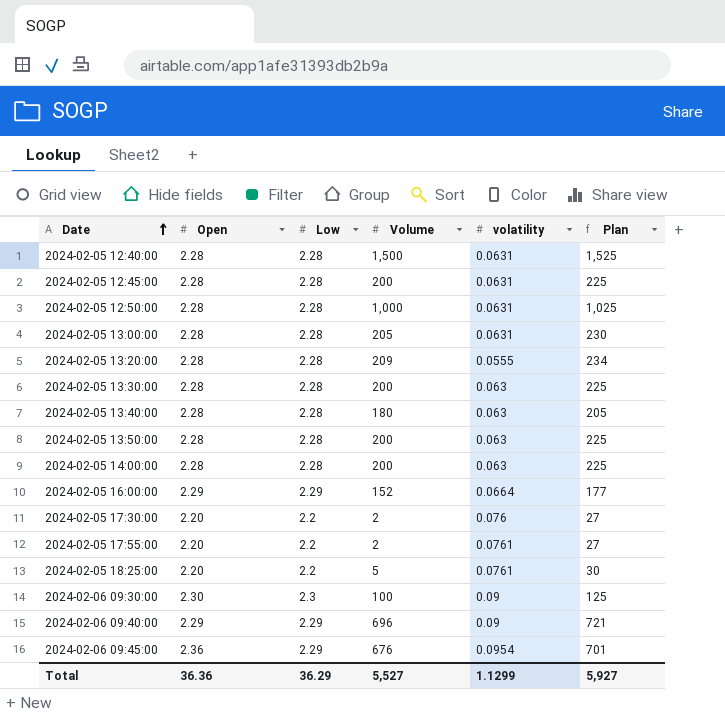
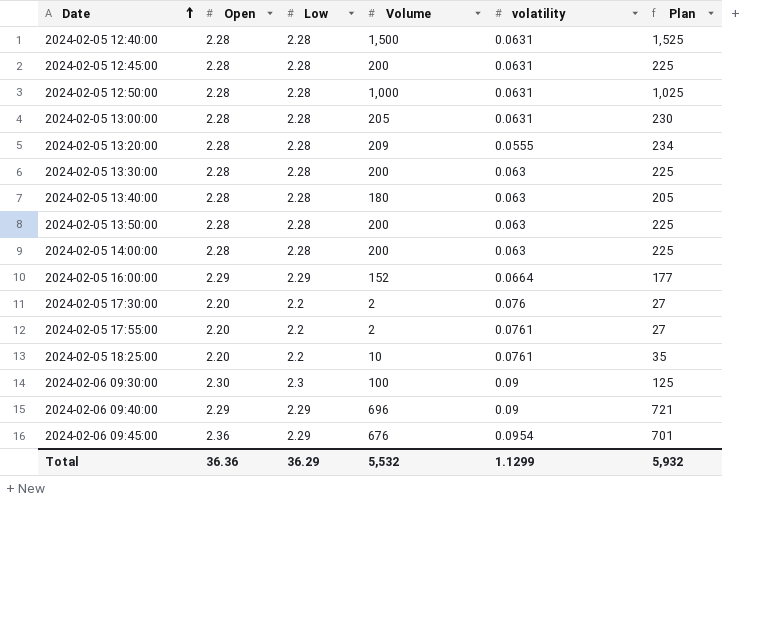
2024-02-05 18:25:00 | Volume: 5 -> 10
2024-02-05 18:25:00 | Plan: 30 -> 35
Total | Volume: 5,527 -> 5,532
Total | Plan: 5,927 -> 5,932

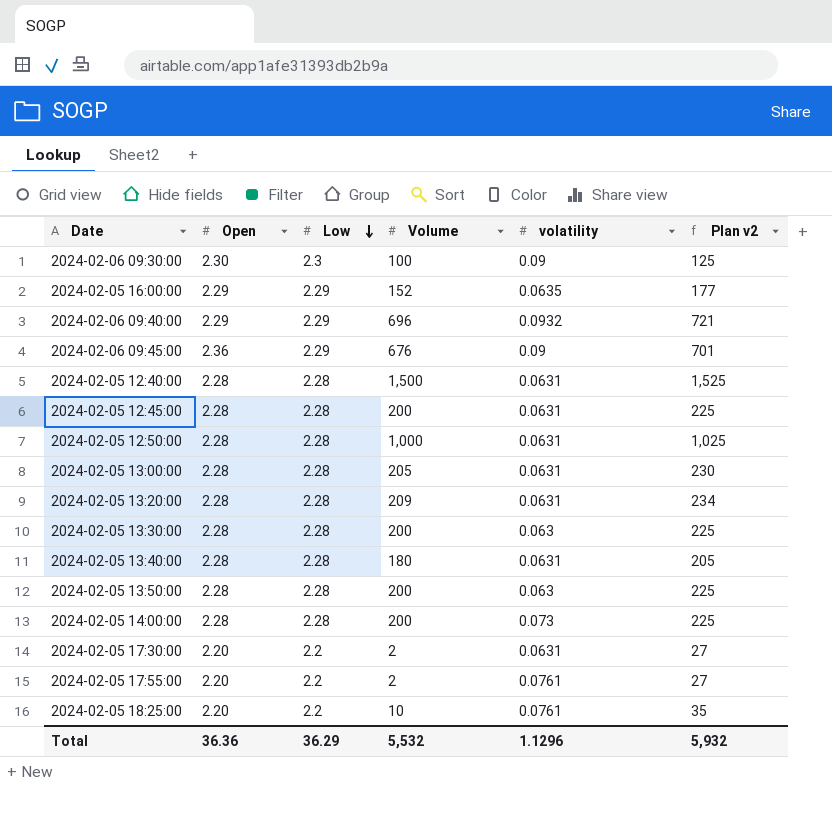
row order: Date ascending -> Low descending
column name: Plan -> Plan v2
2024-02-05 16:00:00 | volatility: 0.0664 -> 0.0635
2024-02-06 09:40:00 | volatility: 0.09 -> 0.0932
2024-02-06 09:45:00 | volatility: 0.0954 -> 0.09
2024-02-05 13:20:00 | volatility: 0.0555 -> 0.0631
2024-02-05 13:40:00 | volatility: 0.063 -> 0.0631
2024-02-05 14:00:00 | volatility: 0.063 -> 0.073
2024-02-05 17:30:00 | volatility: 0.076 -> 0.0631
Total | volatility: 1.1299 -> 1.1296

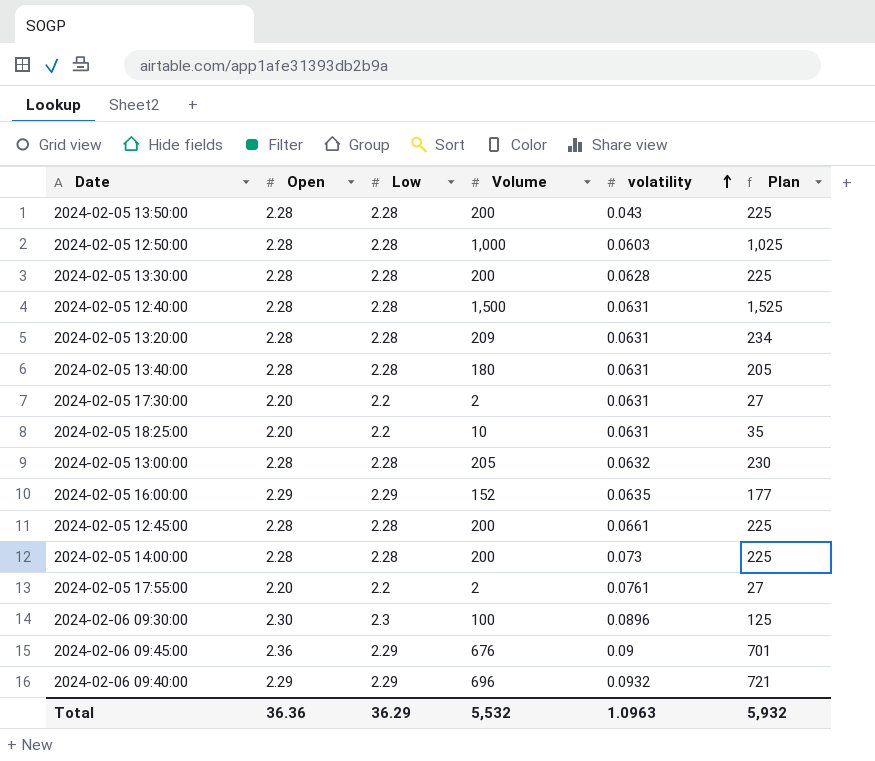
row order: Low descending -> volatility ascending
column name: Plan v2 -> Plan
2024-02-05 13:50:00 | volatility: 0.063 -> 0.043
2024-02-05 12:50:00 | volatility: 0.0631 -> 0.0603
2024-02-05 13:30:00 | volatility: 0.063 -> 0.0628
2024-02-05 18:25:00 | volatility: 0.0761 -> 0.0631
2024-02-05 13:00:00 | volatility: 0.0631 -> 0.0632
2024-02-05 12:45:00 | volatility: 0.0631 -> 0.0661
2024-02-06 09:30:00 | volatility: 0.09 -> 0.0896
Total | volatility: 1.1296 -> 1.0963

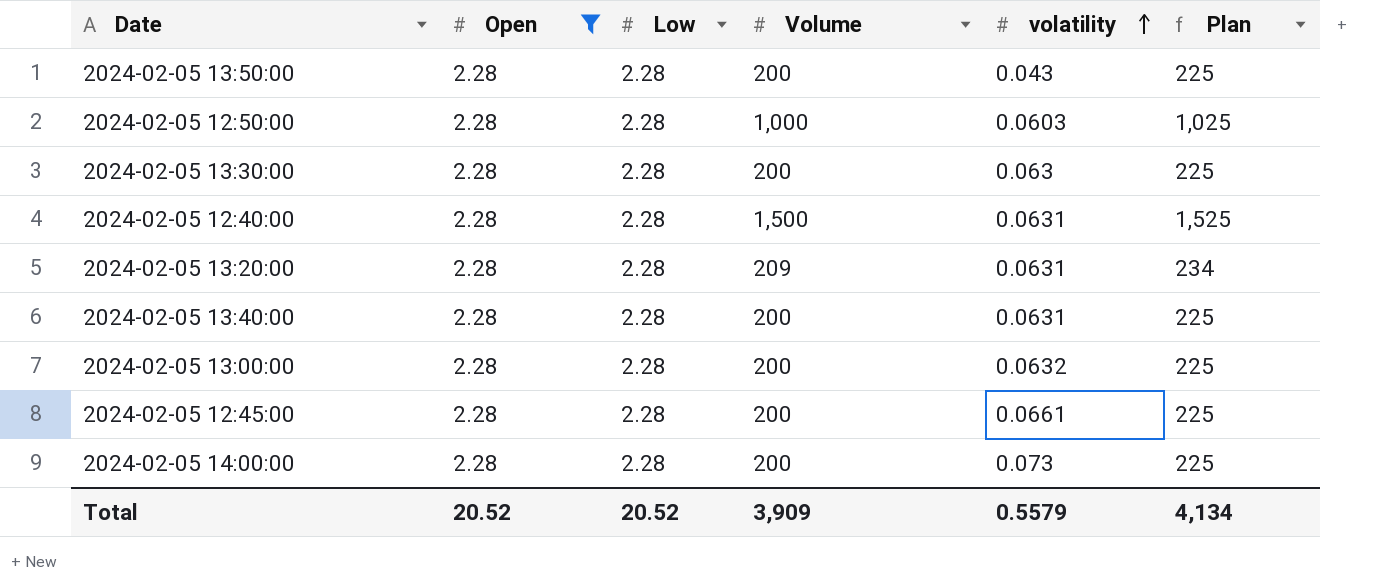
filter: none -> Open = 2.28
2024-02-05 13:30:00 | volatility: 0.0628 -> 0.063
2024-02-05 13:40:00 | Volume: 180 -> 200
2024-02-05 13:40:00 | Plan: 205 -> 225
2024-02-05 13:00:00 | Volume: 205 -> 200
2024-02-05 13:00:00 | Plan: 230 -> 225
Total | Open: 36.36 -> 20.52
Total | Low: 36.29 -> 20.52
Total | Volume: 5,532 -> 3,909
Total | volatility: 1.0963 -> 0.5579
Total | Plan: 5,932 -> 4,134

